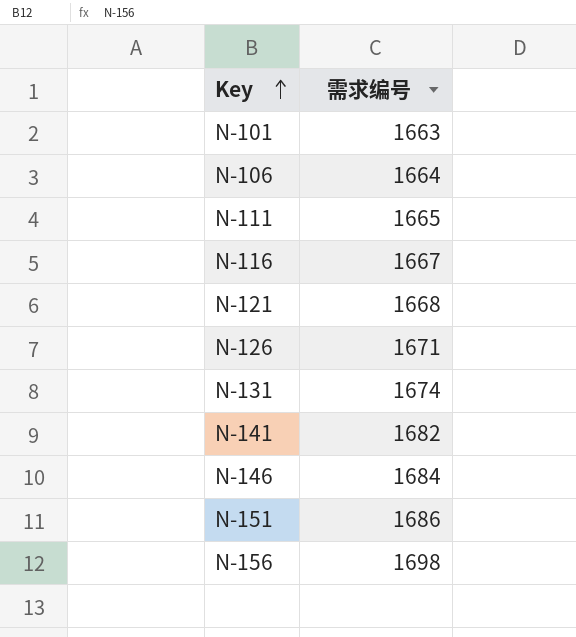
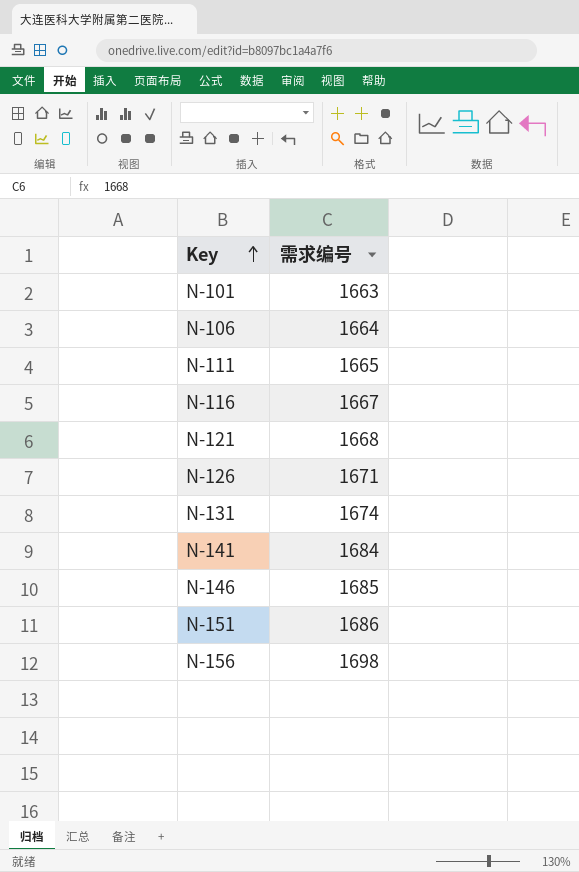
N-141 | 需求编号: 1682 -> 1684
N-146 | 需求编号: 1684 -> 1685

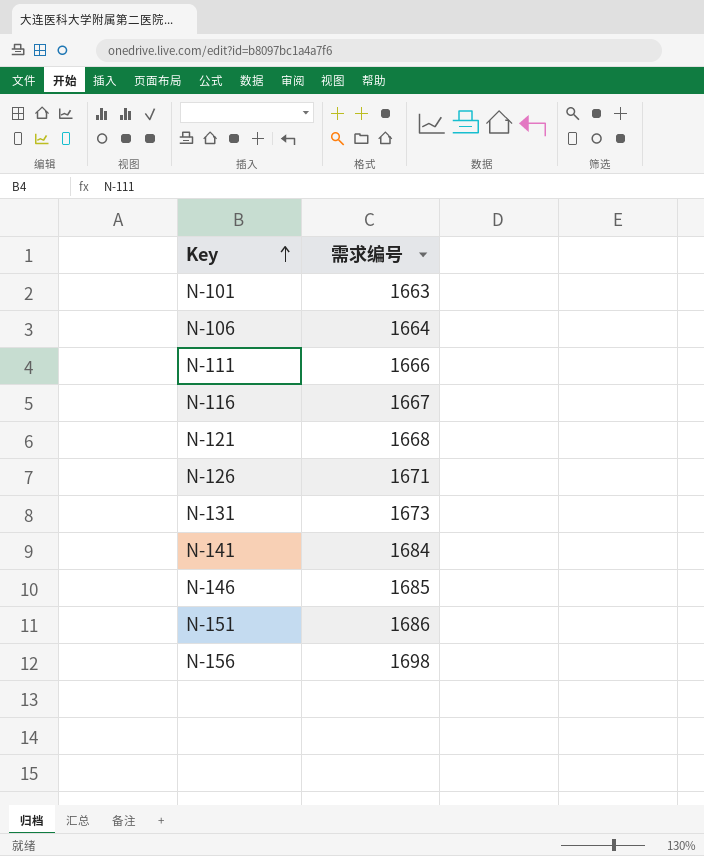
N-111 | 需求编号: 1665 -> 1666
N-131 | 需求编号: 1674 -> 1673

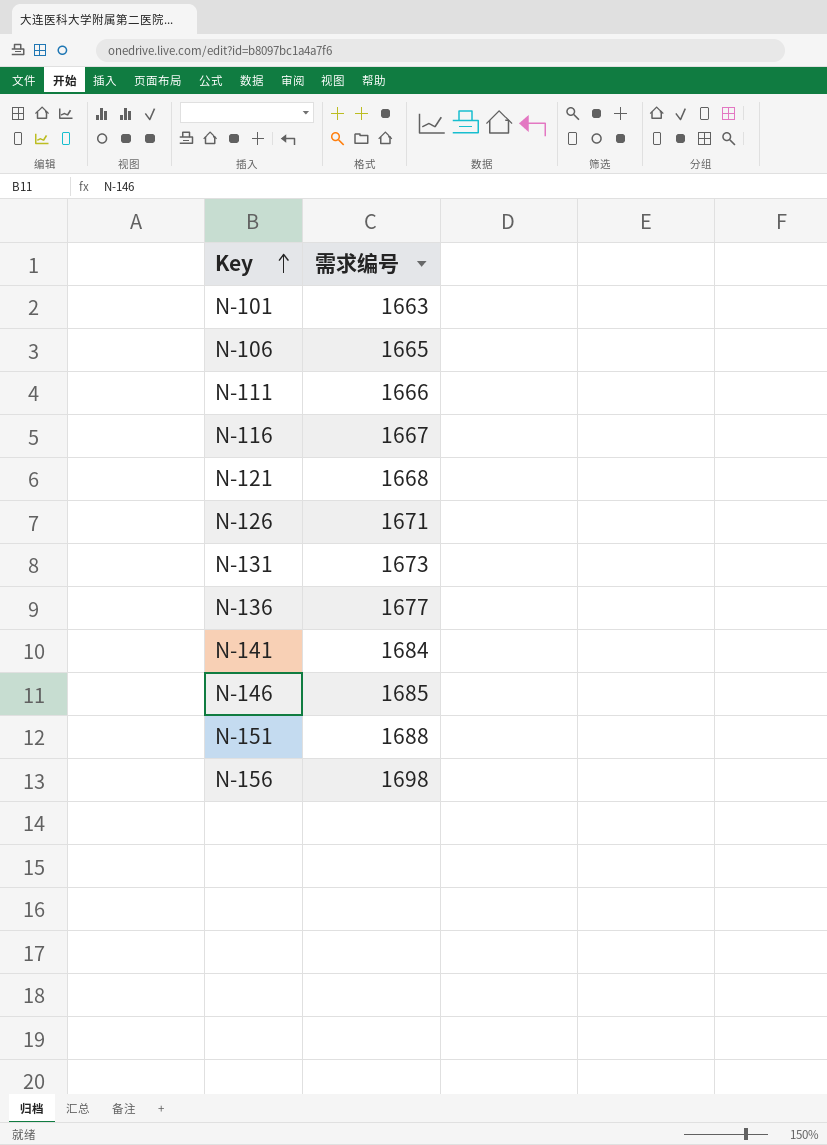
N-106 | 需求编号: 1664 -> 1665
row N-136: none -> 1677
N-151 | 需求编号: 1686 -> 1688

